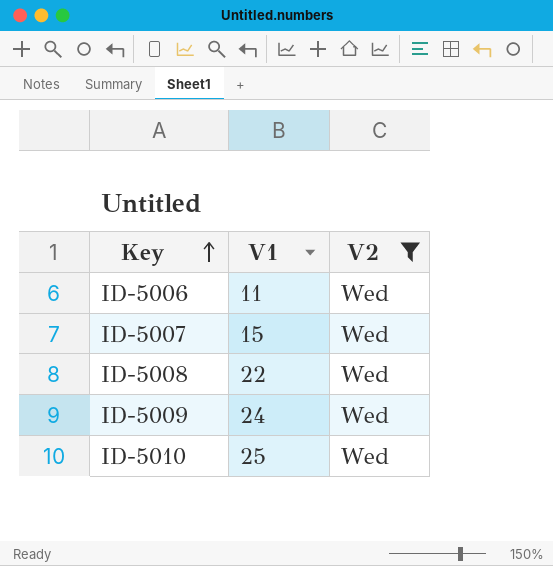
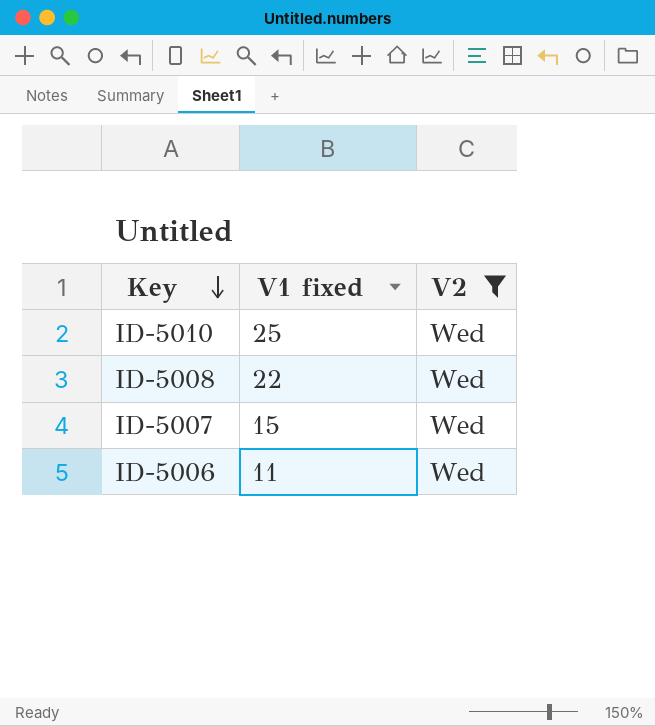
row order: Key ascending -> Key descending
column name: V1 -> V1 fixed
row ID-5009: 24 | Wed -> none

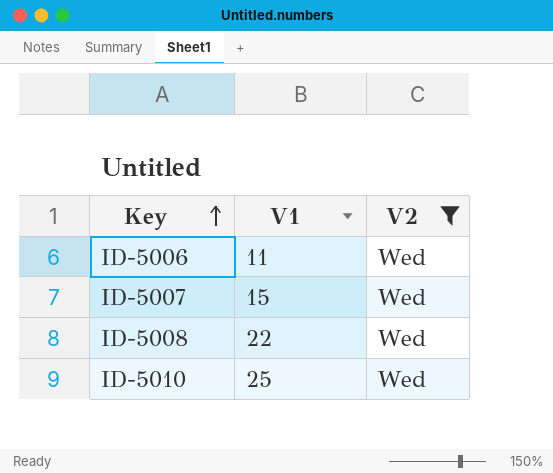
row order: Key descending -> Key ascending
column name: V1 fixed -> V1

